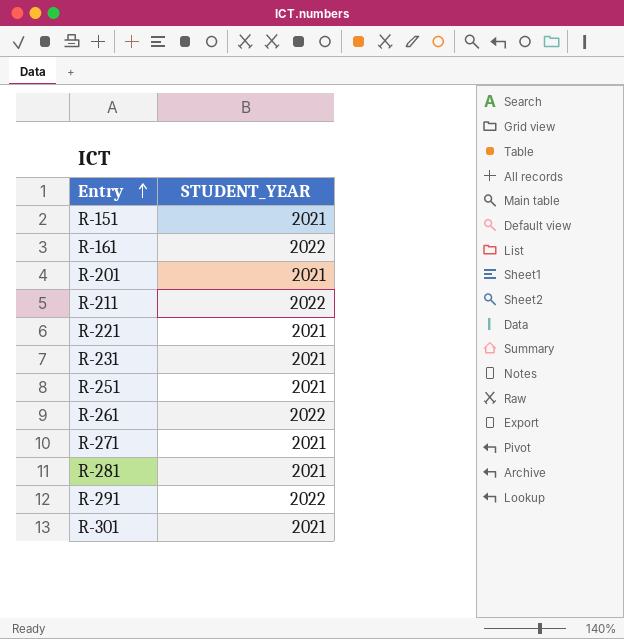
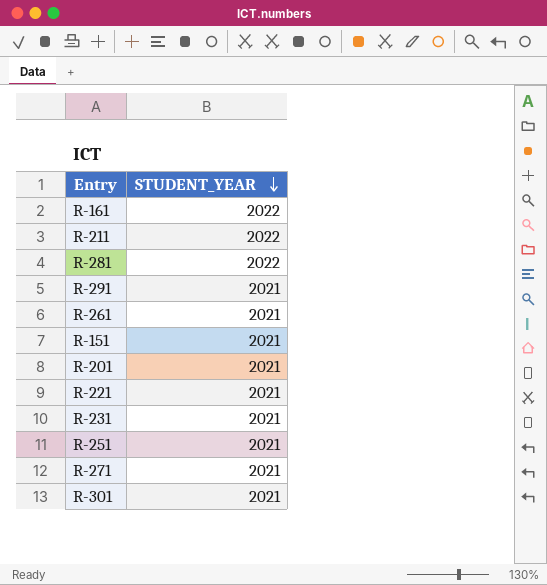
row order: Entry ascending -> STUDENT_YEAR descending
R-281 | STUDENT_YEAR: 2021 -> 2022
R-291 | STUDENT_YEAR: 2022 -> 2021
R-261 | STUDENT_YEAR: 2022 -> 2021

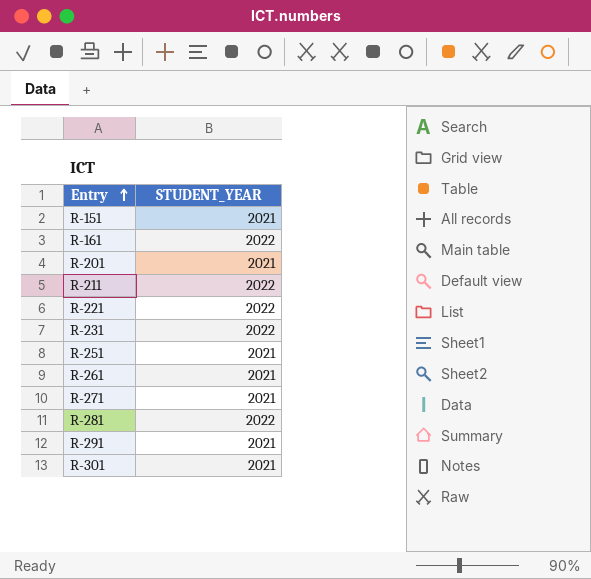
row order: STUDENT_YEAR descending -> Entry ascending
R-221 | STUDENT_YEAR: 2021 -> 2022
R-231 | STUDENT_YEAR: 2021 -> 2022

